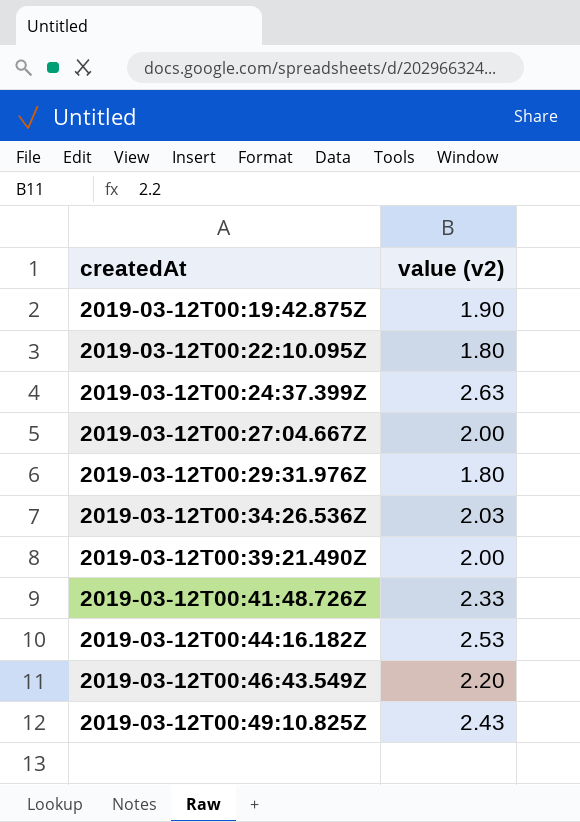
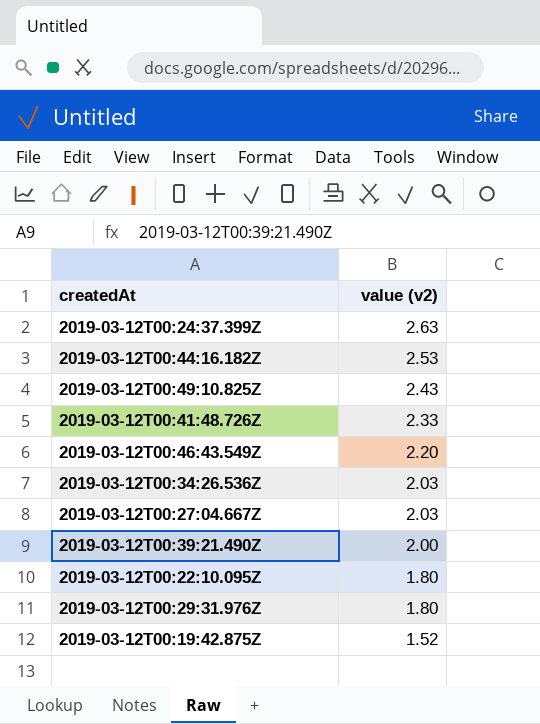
row order: createdAt ascending -> value (v2) descending
2019-03-12T00:27:04.667Z | value (v2): 2.00 -> 2.03
2019-03-12T00:19:42.875Z | value (v2): 1.90 -> 1.52

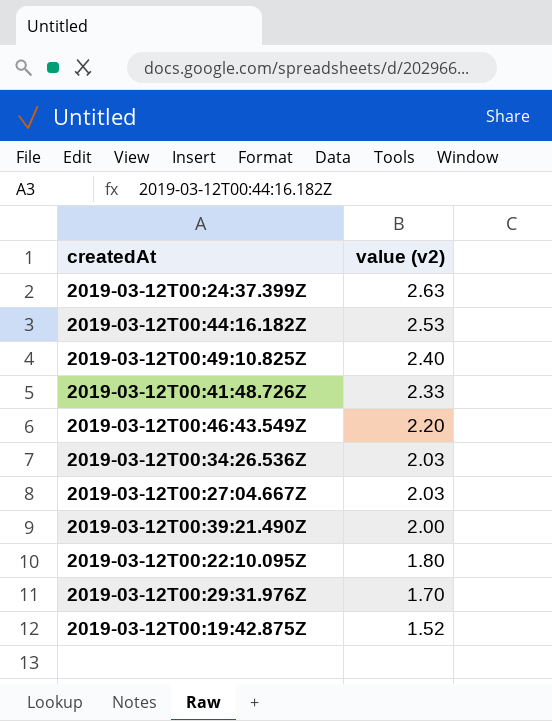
2019-03-12T00:49:10.825Z | value (v2): 2.43 -> 2.40
2019-03-12T00:29:31.976Z | value (v2): 1.80 -> 1.70

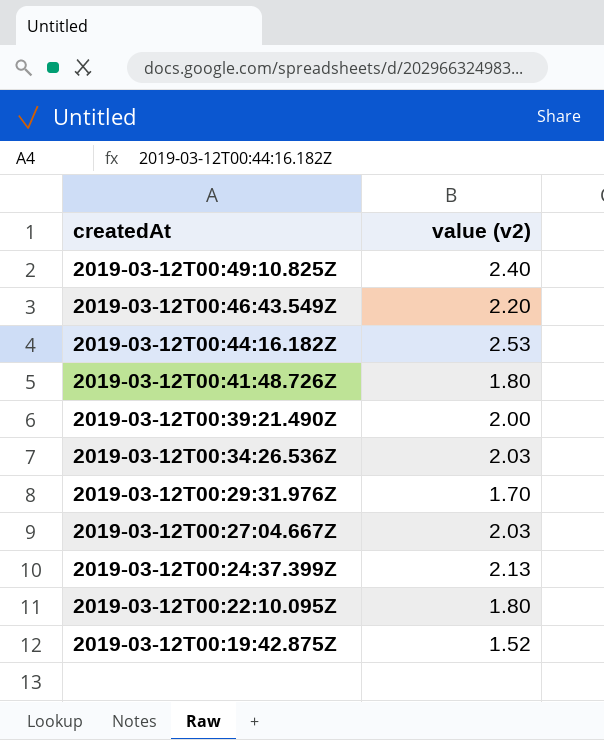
row order: value (v2) descending -> createdAt descending
2019-03-12T00:41:48.726Z | value (v2): 2.33 -> 1.80
2019-03-12T00:24:37.399Z | value (v2): 2.63 -> 2.13

